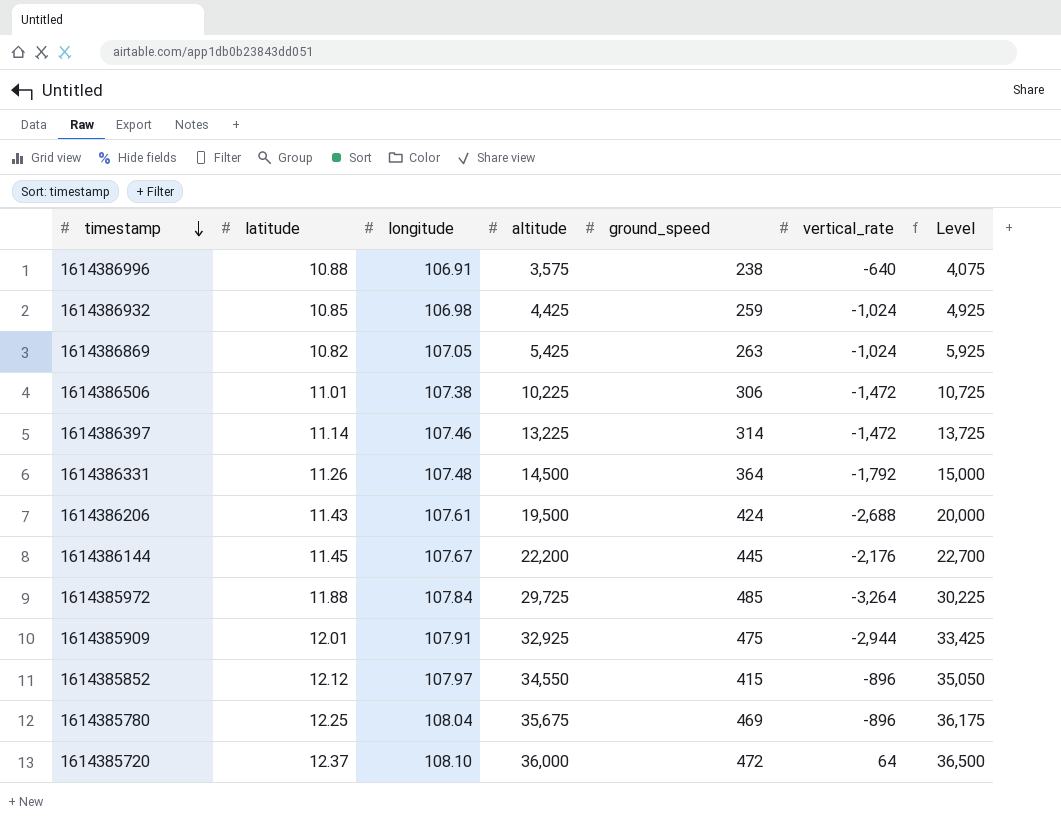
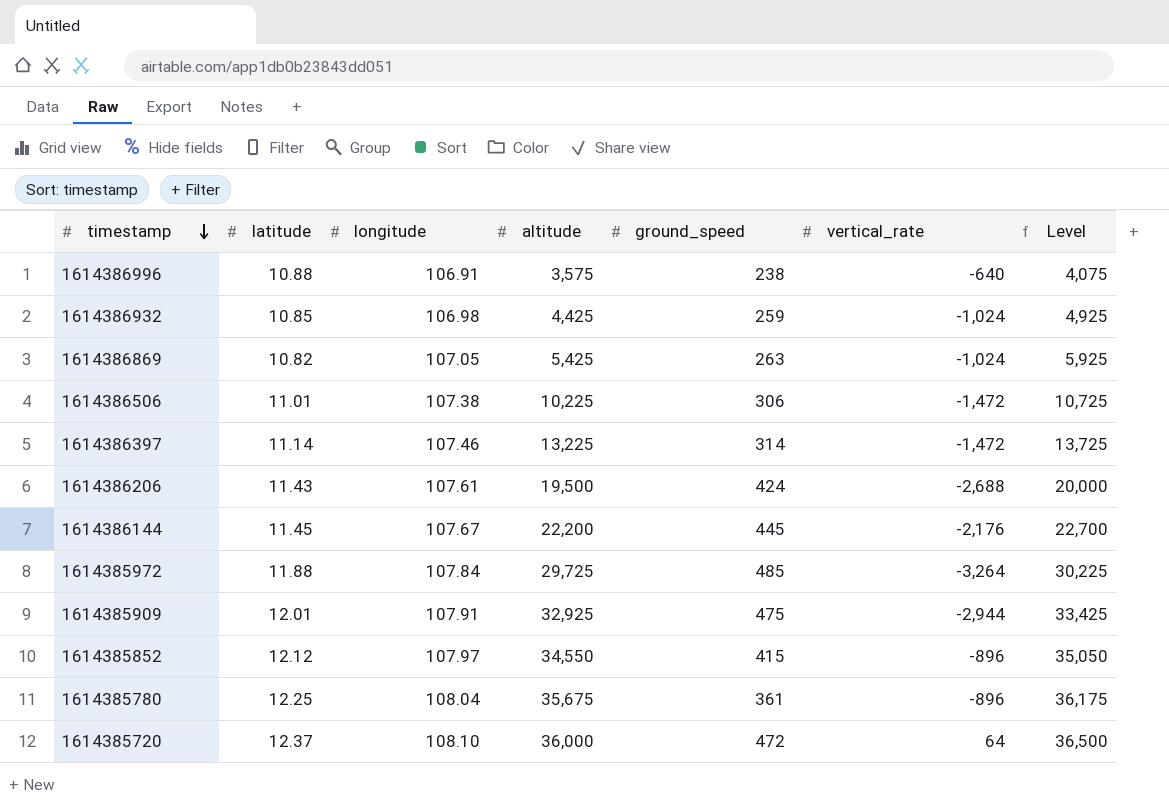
row 1614386331: 11.26 | 107.48 | 14,500 | 364 | -1,792 | 15,000 -> none
1614385780 | ground_speed: 469 -> 361

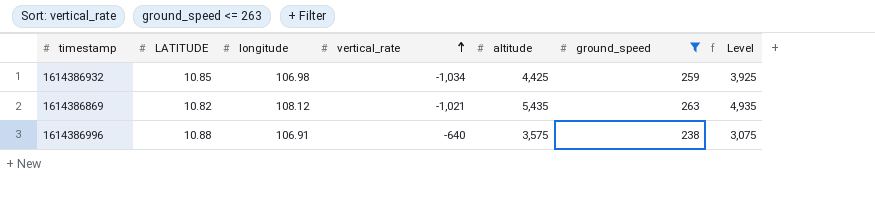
filter: none -> ground_speed <= 263
row order: timestamp descending -> vertical_rate ascending
column name: latitude -> LATITUDE
column vertical_rate | position: 6 -> 4
column Level | formula: [altitude] + 500 -> [altitude] - 500
1614386932 | vertical_rate: -1,024 -> -1,034
1614386869 | longitude: 107.05 -> 108.12
1614386869 | vertical_rate: -1,024 -> -1,021
1614386869 | altitude: 5,425 -> 5,435

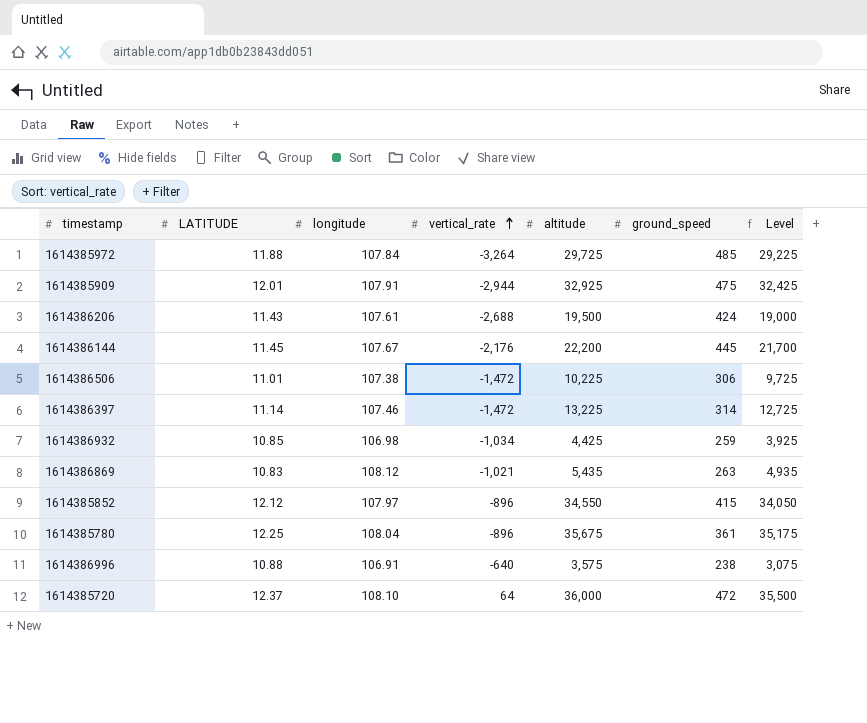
filter: ground_speed <= 263 -> none
1614386869 | LATITUDE: 10.82 -> 10.83

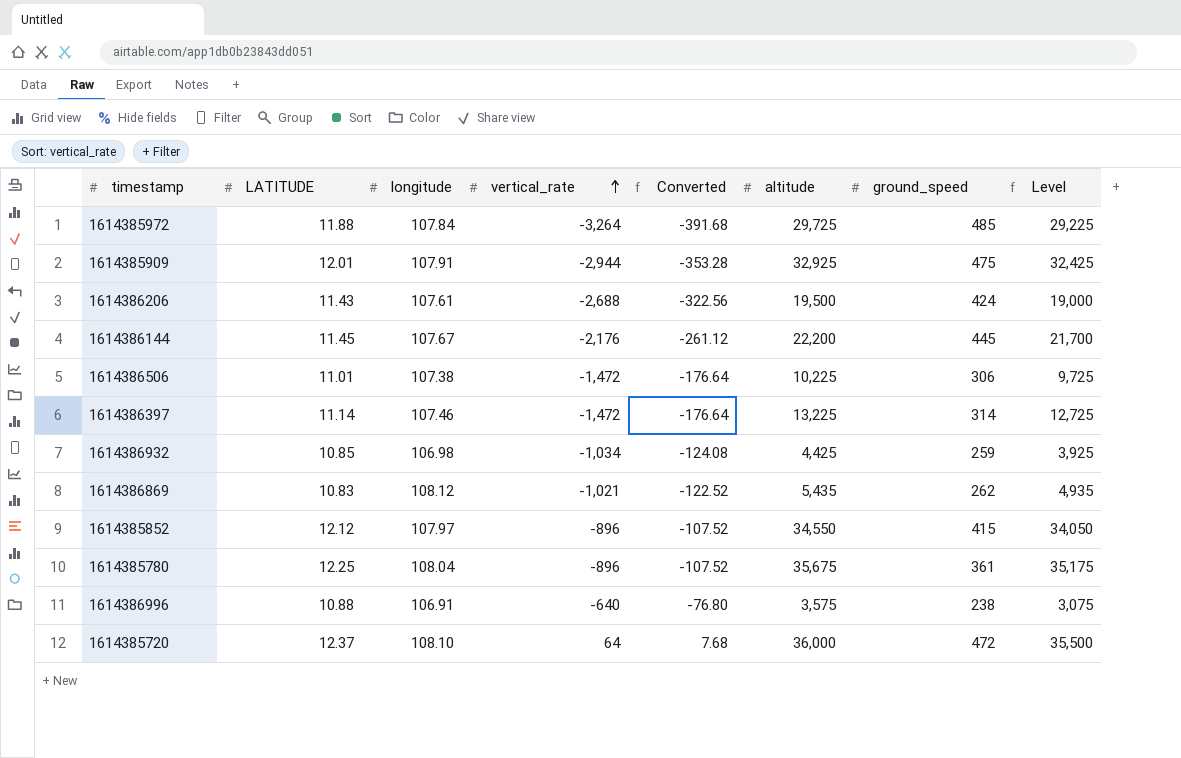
column Converted | formula: none -> [vertical_rate] * 0.12
1614386869 | ground_speed: 263 -> 262

